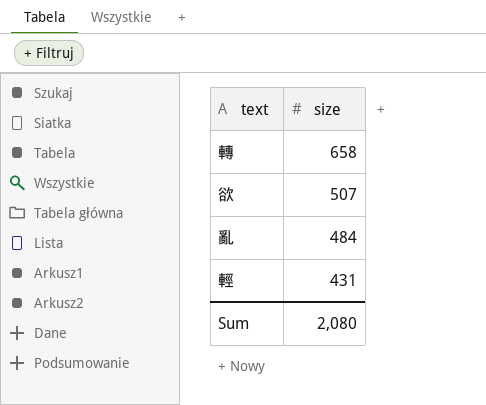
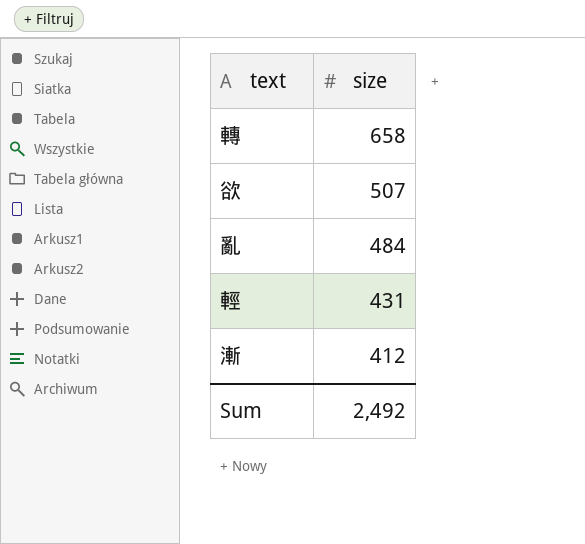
row 漸: none -> 412
Sum | size: 2,080 -> 2,492

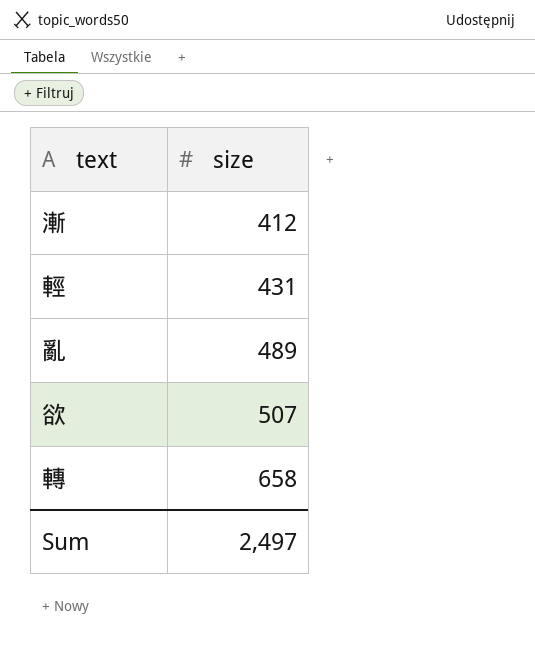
row order: size descending -> size ascending
亂 | size: 484 -> 489
Sum | size: 2,492 -> 2,497

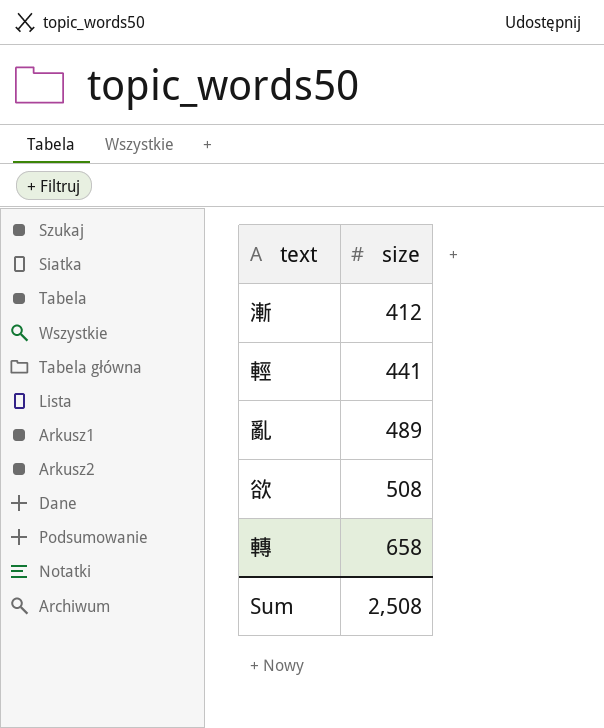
輕 | size: 431 -> 441
欲 | size: 507 -> 508
Sum | size: 2,497 -> 2,508

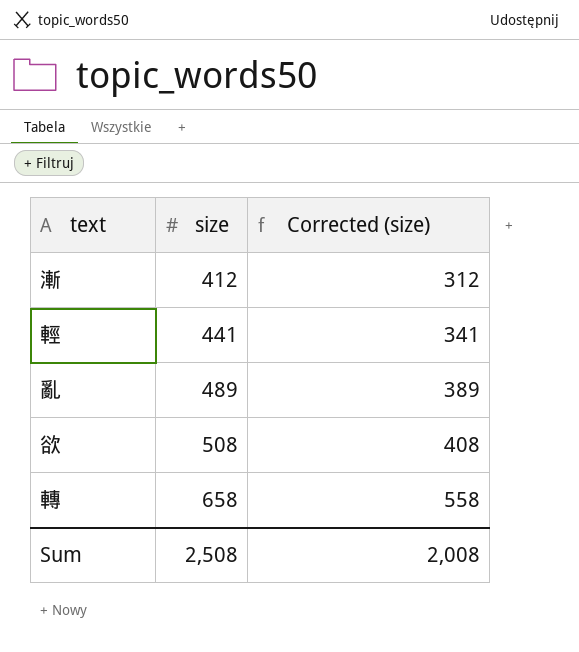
column Corrected (size) | formula: none -> [size] - 100

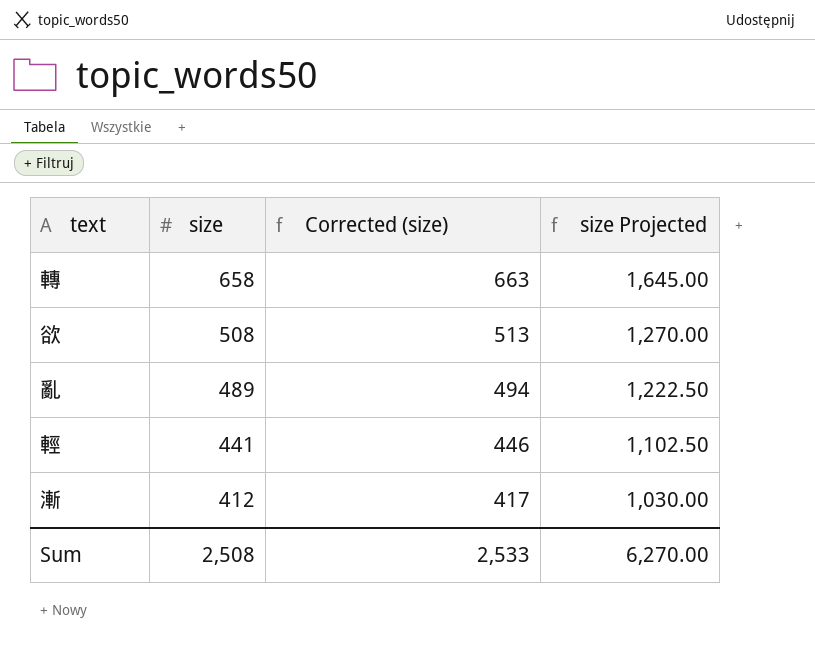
row order: size ascending -> size descending
column Corrected (size) | formula: [size] - 100 -> [size] + 5
column size Projected | formula: none -> [size] * 2.5
Sum | Corrected (size): 2,008 -> 2,533

